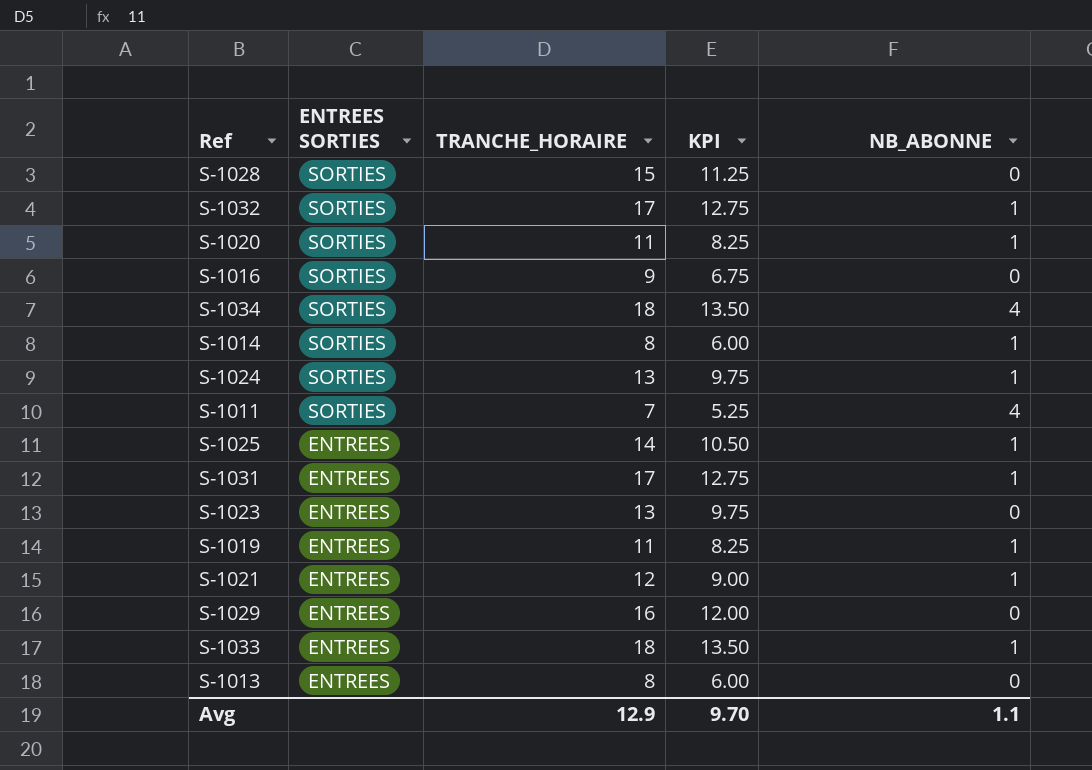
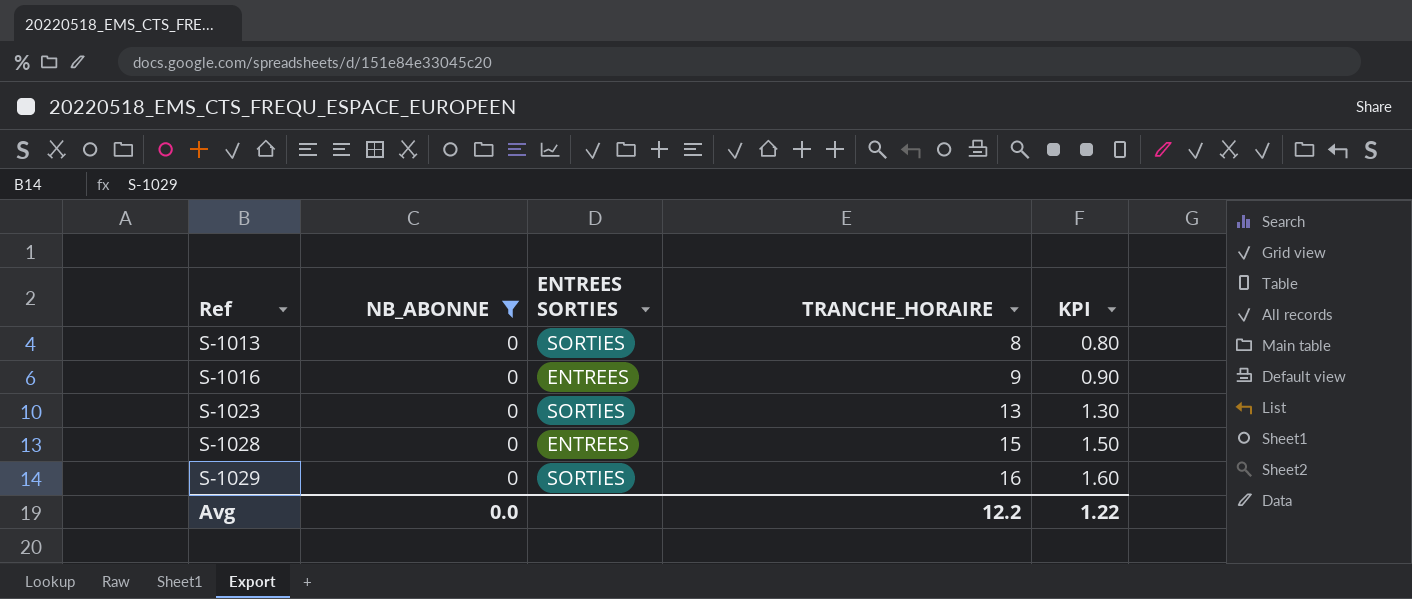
filter: none -> NB_ABONNE = 0
row order: ENTREES SORTIES descending -> Ref ascending
column NB_ABONNE | position: 5 -> 2
column KPI | formula: [TRANCHE_HORAIRE] * 0.75 -> [TRANCHE_HORAIRE] * 0.1
S-1013 | ENTREES SORTIES: ENTREES -> SORTIES
S-1016 | ENTREES SORTIES: SORTIES -> ENTREES
S-1023 | ENTREES SORTIES: ENTREES -> SORTIES
S-1028 | ENTREES SORTIES: SORTIES -> ENTREES
S-1029 | ENTREES SORTIES: ENTREES -> SORTIES
Avg | NB_ABONNE: 1.1 -> 0.0
Avg | TRANCHE_HORAIRE: 12.9 -> 12.2
Avg | KPI: 9.70 -> 1.22

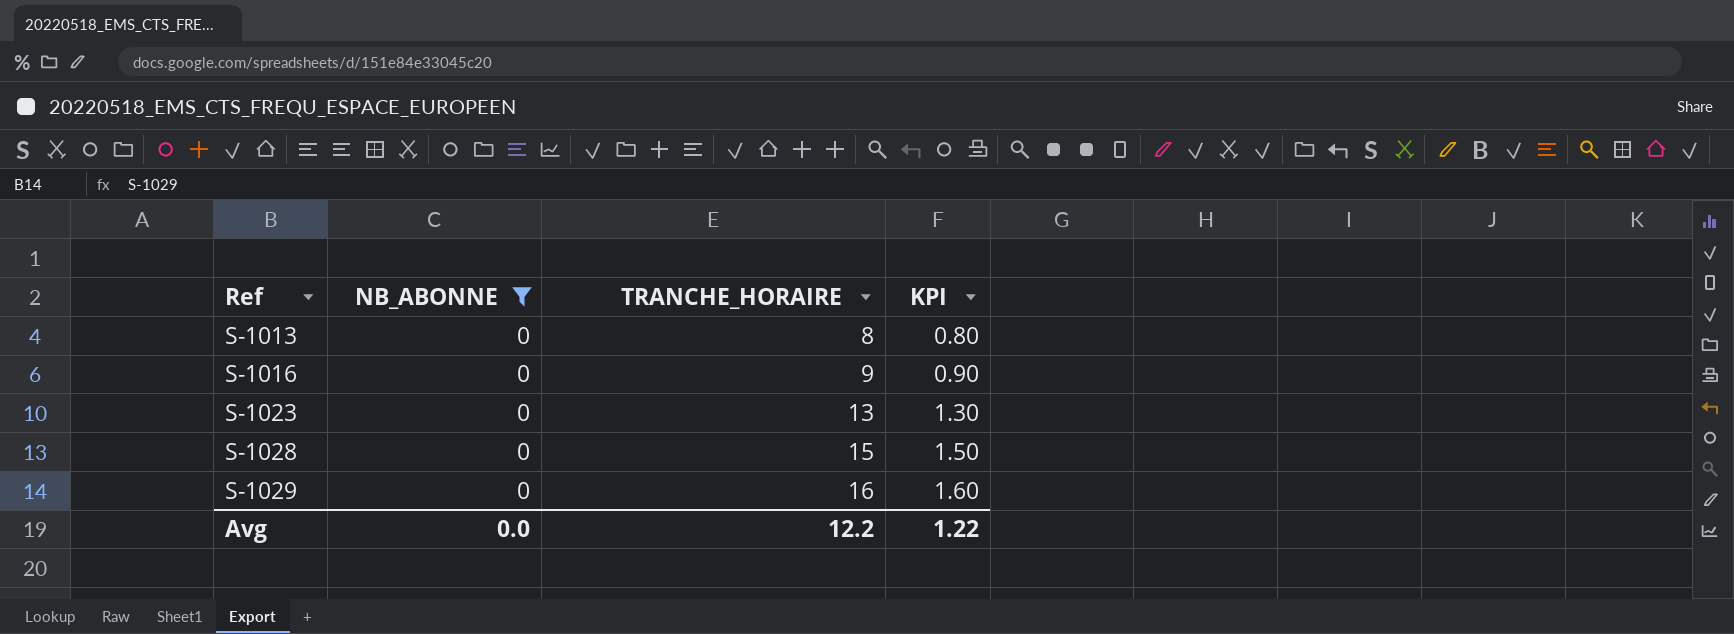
column ENTREES SORTIES | position: 3 -> none

